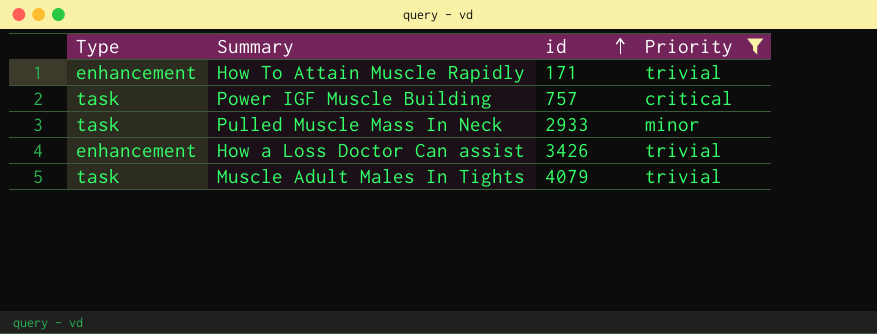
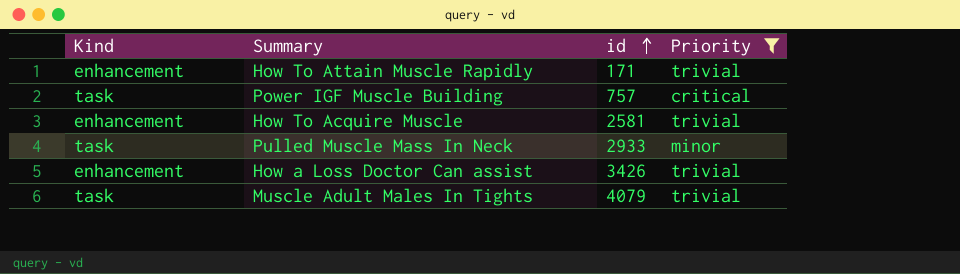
column name: Type -> Kind
row How To Acquire Muscle: none -> enhancement | 2581 | trivial

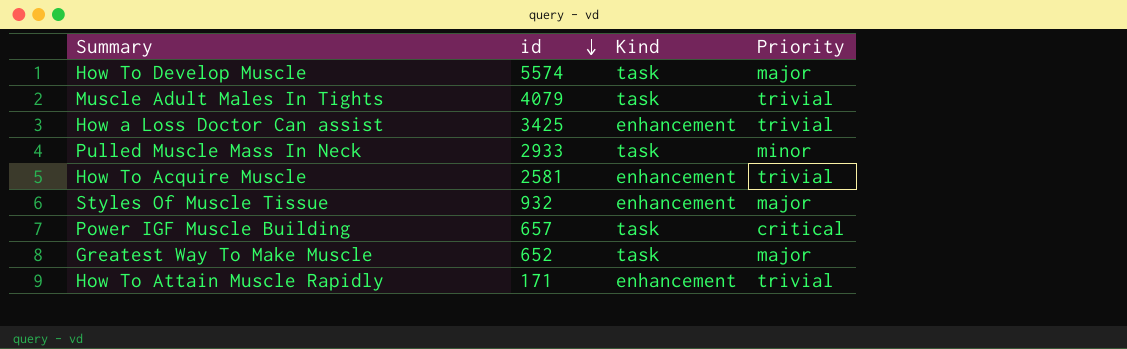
filter: Priority != major -> none
row order: id ascending -> id descending
column Kind | position: 1 -> 3
How a Loss Doctor Can assist | id: 3426 -> 3425
Power IGF Muscle Building | id: 757 -> 657

